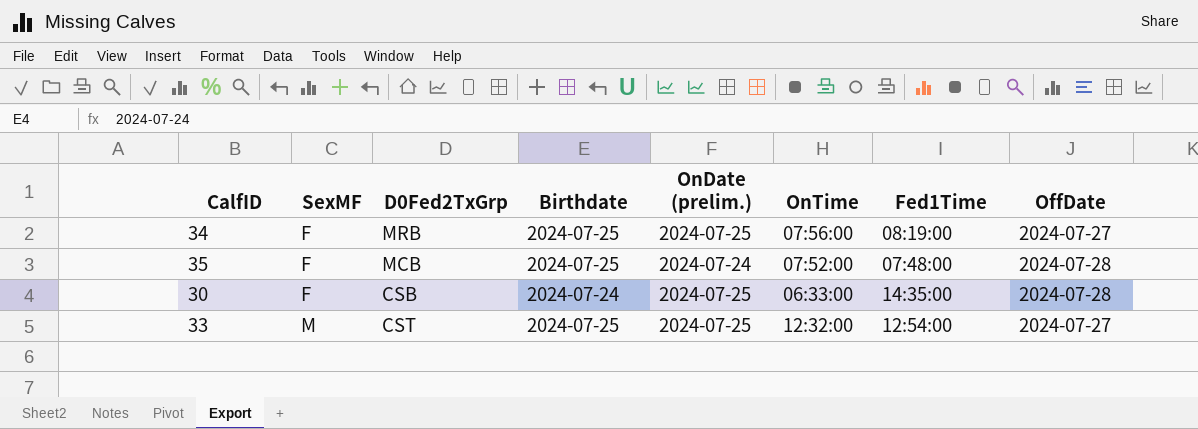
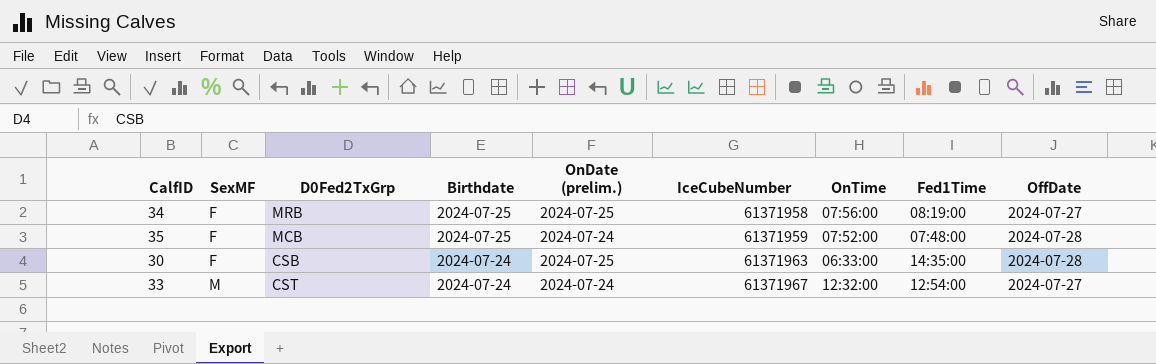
column IceCubeNumber | position: none -> 6
33 | Birthdate: 2024-07-25 -> 2024-07-24
33 | OnDate (prelim.): 2024-07-25 -> 2024-07-24

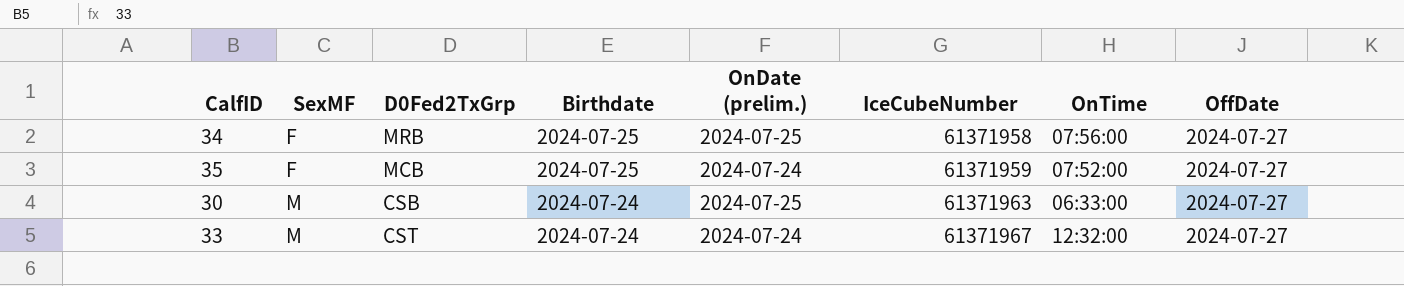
column Fed1Time | position: 8 -> none
35 | OffDate: 2024-07-28 -> 2024-07-27
30 | SexMF: F -> M
30 | OffDate: 2024-07-28 -> 2024-07-27

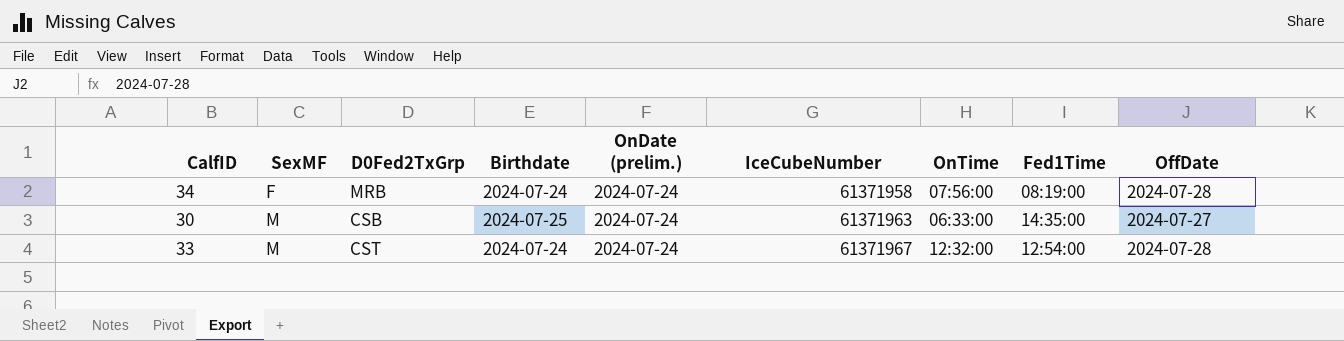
column Fed1Time | position: none -> 8
row 35: F | MCB | 2024-07-25 | 2024-07-24 | 61371959 | 07:52:00 | 2024-07-27 -> none
34 | Birthdate: 2024-07-25 -> 2024-07-24
34 | OnDate (prelim.): 2024-07-25 -> 2024-07-24
34 | OffDate: 2024-07-27 -> 2024-07-28
30 | Birthdate: 2024-07-24 -> 2024-07-25
30 | OnDate (prelim.): 2024-07-25 -> 2024-07-24
33 | OffDate: 2024-07-27 -> 2024-07-28

